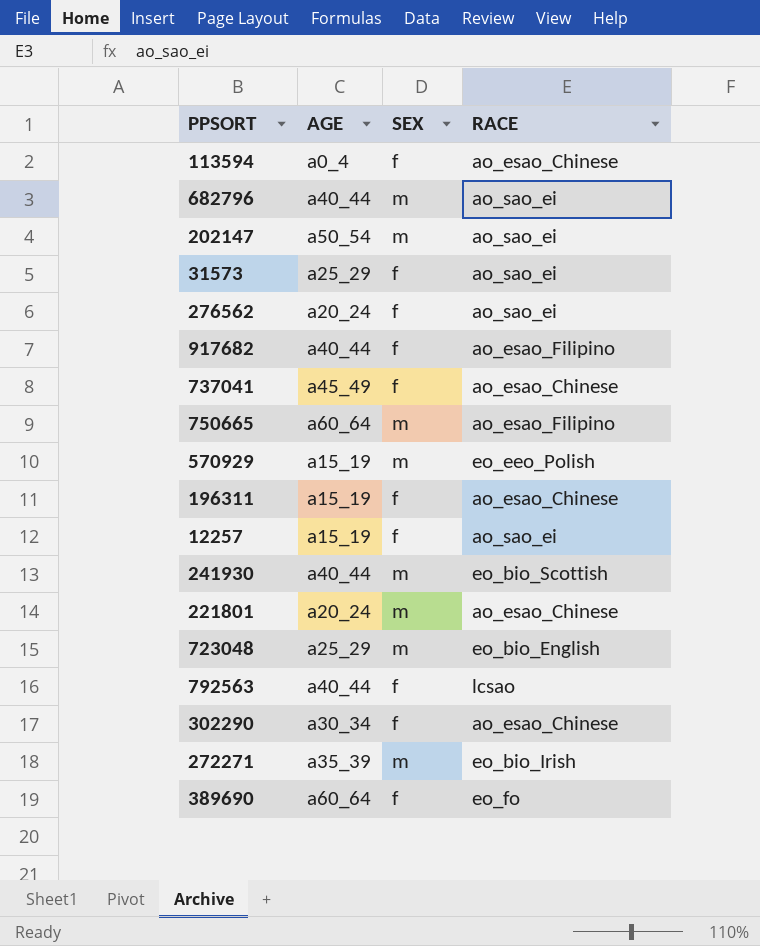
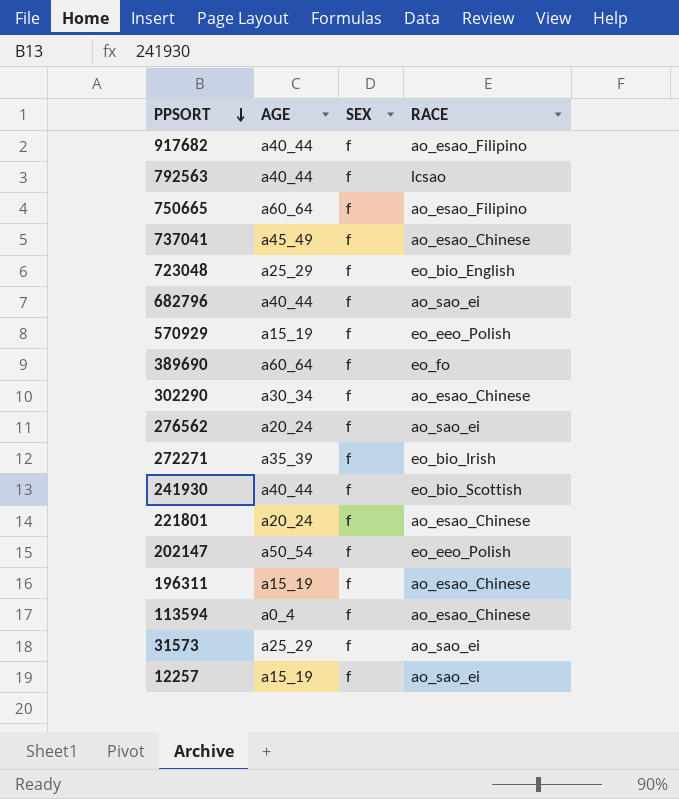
row order: none -> PPSORT descending
750665 | SEX: m -> f
723048 | SEX: m -> f
682796 | SEX: m -> f
570929 | SEX: m -> f
272271 | SEX: m -> f
241930 | SEX: m -> f
221801 | SEX: m -> f
202147 | SEX: m -> f
202147 | RACE: ao_sao_ei -> eo_eeo_Polish

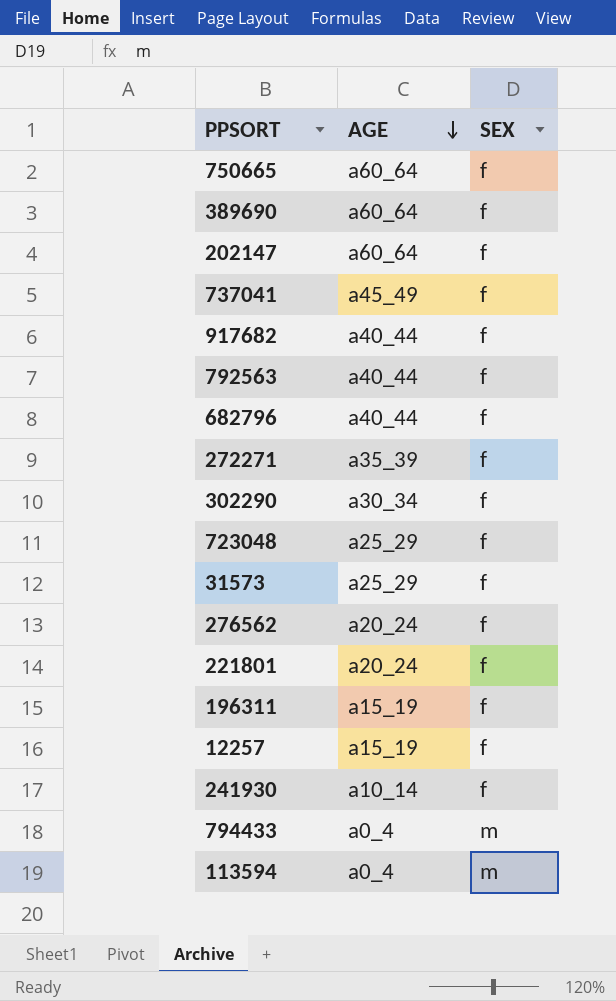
row order: PPSORT descending -> AGE descending
column RACE | position: 4 -> none
row 570929: a15_19 | f | eo_eeo_Polish -> none
202147 | AGE: a50_54 -> a60_64
241930 | AGE: a40_44 -> a10_14
row 794433: none -> a0_4 | m
113594 | SEX: f -> m

